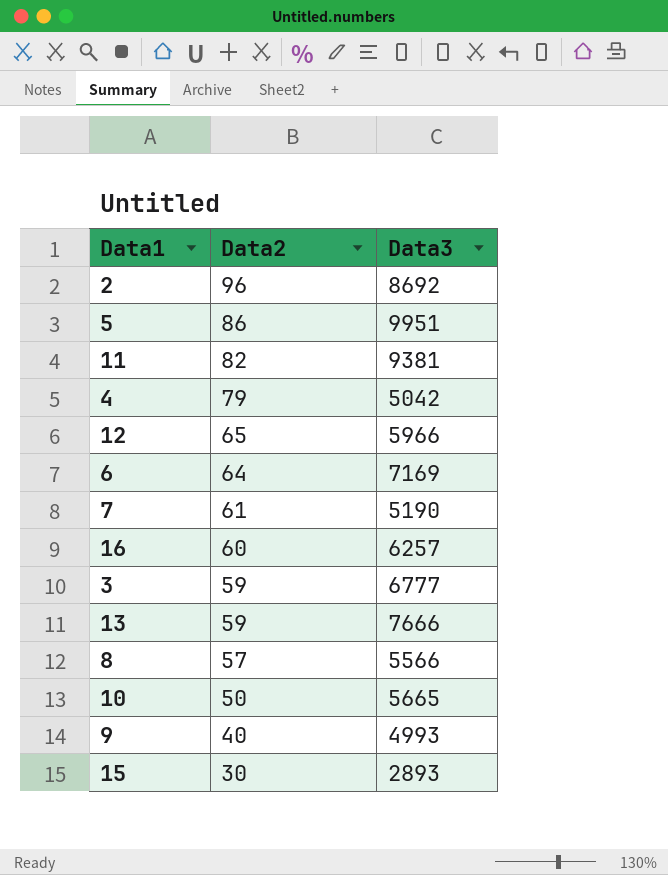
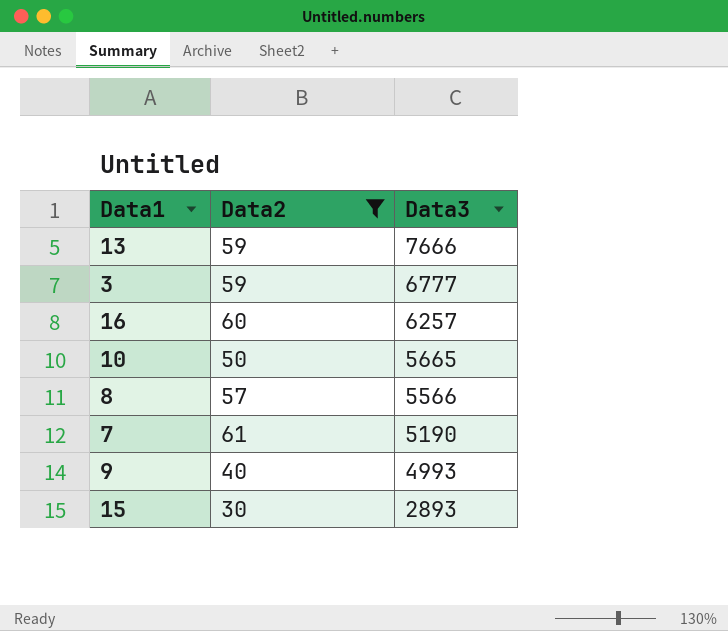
filter: none -> Data2 <= 61
row order: Data2 descending -> Data3 descending

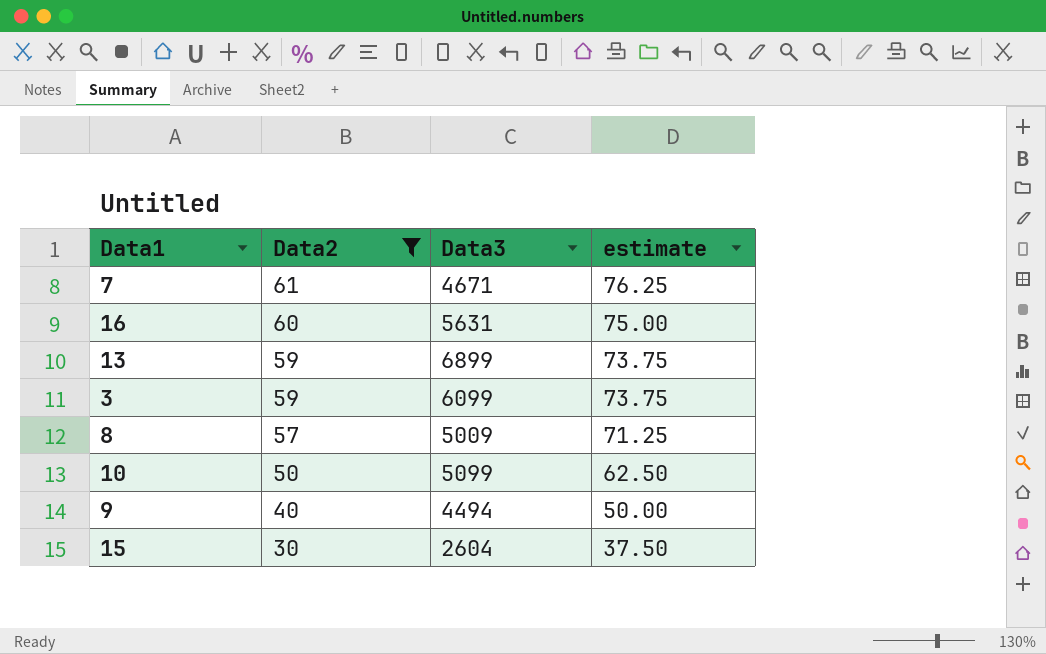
row order: Data3 descending -> Data2 descending
column estimate | formula: none -> [Data2] * 1.25
7 | Data3: 5190 -> 4671
16 | Data3: 6257 -> 5631
13 | Data3: 7666 -> 6899
3 | Data3: 6777 -> 6099
8 | Data3: 5566 -> 5009
10 | Data3: 5665 -> 5099
9 | Data3: 4993 -> 4494
15 | Data3: 2893 -> 2604

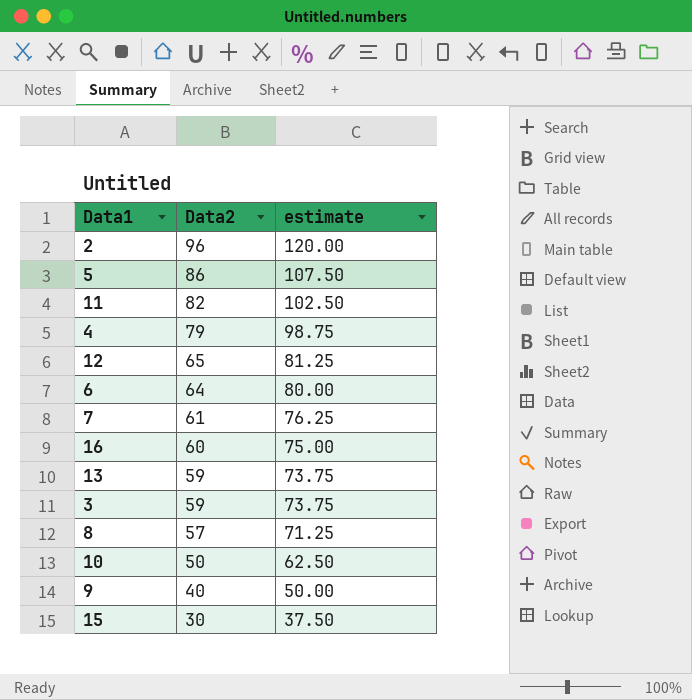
filter: Data2 <= 61 -> none
column Data3 | position: 3 -> none

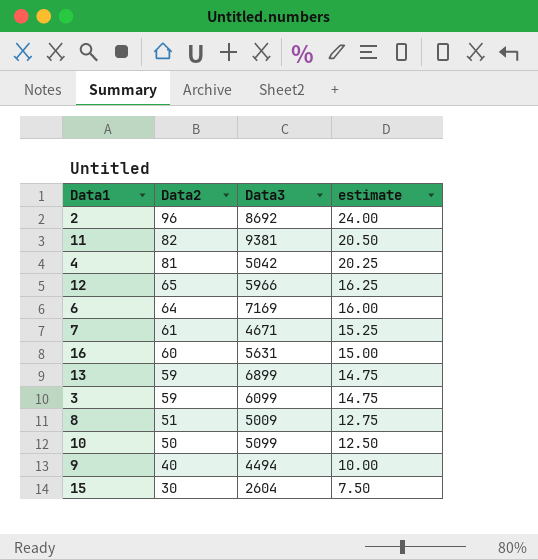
column Data3 | position: none -> 3
column estimate | formula: [Data2] * 1.25 -> [Data2] * 0.25
row 5: 86 | 107.50 -> none
4 | Data2: 79 -> 81
8 | Data2: 57 -> 51

